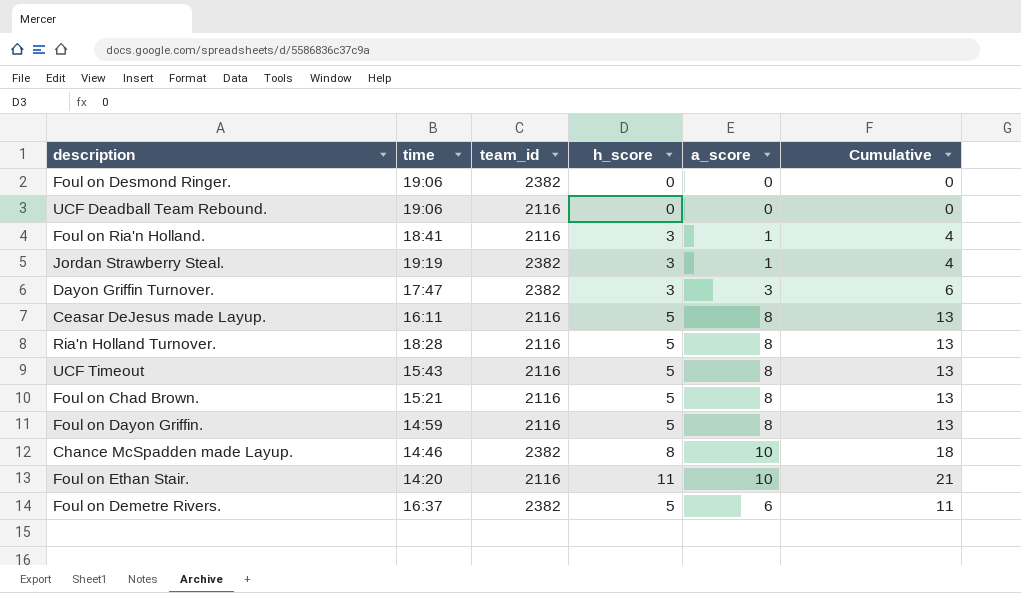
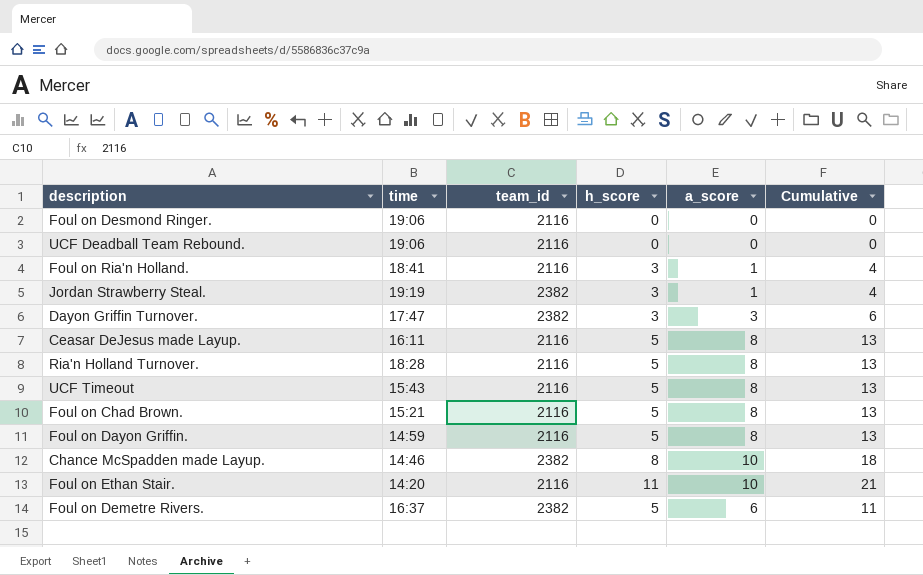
Foul on Desmond Ringer. | team_id: 2382 -> 2116

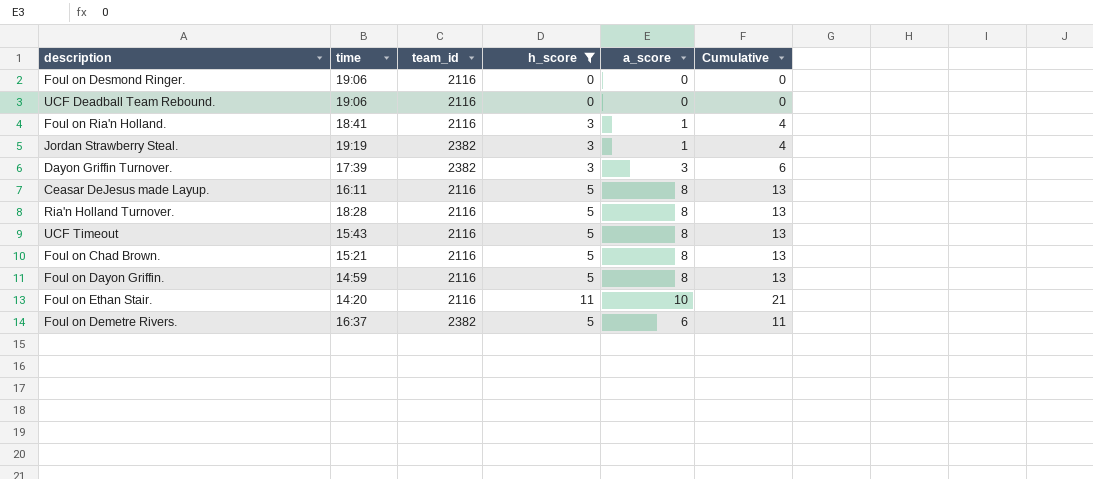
filter: none -> h_score != 8
Dayon Griffin Turnover. | time: 17:47 -> 17:39

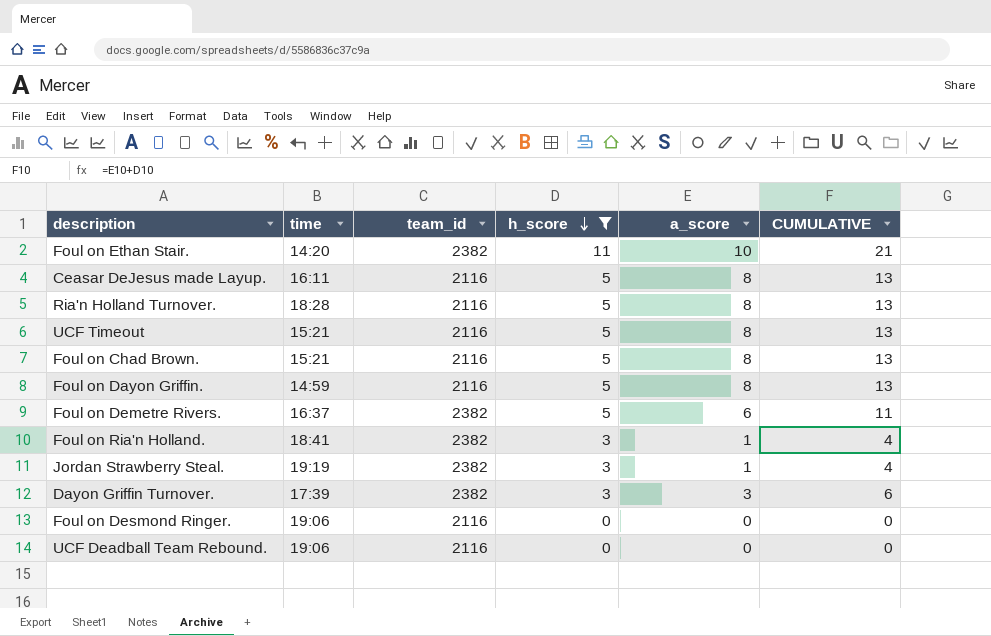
row order: none -> h_score descending
column name: Cumulative -> CUMULATIVE
Foul on Ethan Stair. | team_id: 2116 -> 2382
UCF Timeout | time: 15:43 -> 15:21
Foul on Ria'n Holland. | team_id: 2116 -> 2382

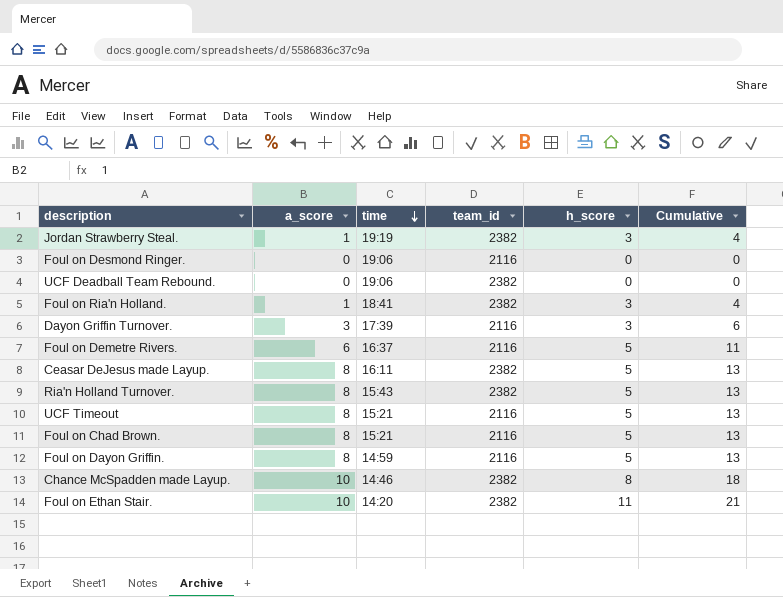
filter: h_score != 8 -> none
row order: h_score descending -> time descending
column a_score | position: 5 -> 2
column name: CUMULATIVE -> Cumulative
UCF Deadball Team Rebound. | team_id: 2116 -> 2382
Dayon Griffin Turnover. | team_id: 2382 -> 2116
Foul on Demetre Rivers. | team_id: 2382 -> 2116
Ceasar DeJesus made Layup. | team_id: 2116 -> 2382
Ria'n Holland Turnover. | time: 18:28 -> 15:43
Ria'n Holland Turnover. | team_id: 2116 -> 2382

